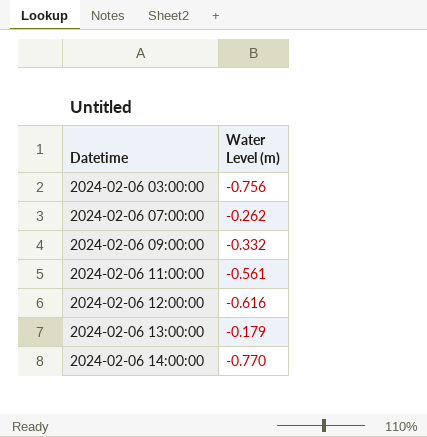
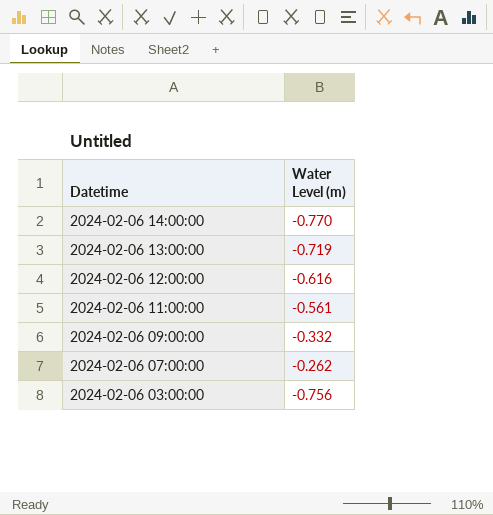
row order: Datetime ascending -> Datetime descending
2024-02-06 13:00:00 | Water Level (m): -0.179 -> -0.719

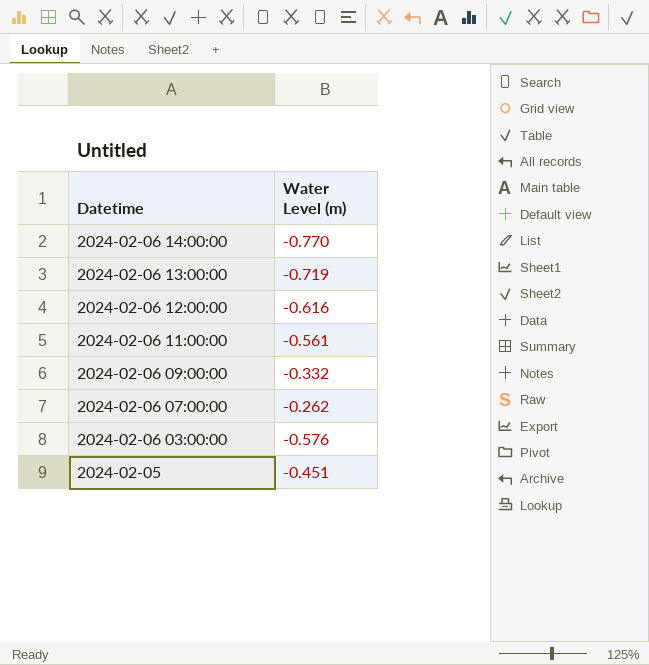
2024-02-06 03:00:00 | Water Level (m): -0.756 -> -0.576
row 2024-02-05: none -> -0.451

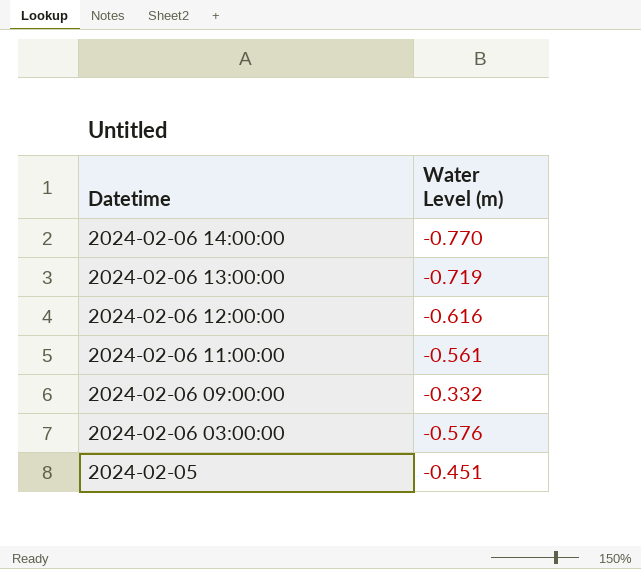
row 2024-02-06 07:00:00: -0.262 -> none

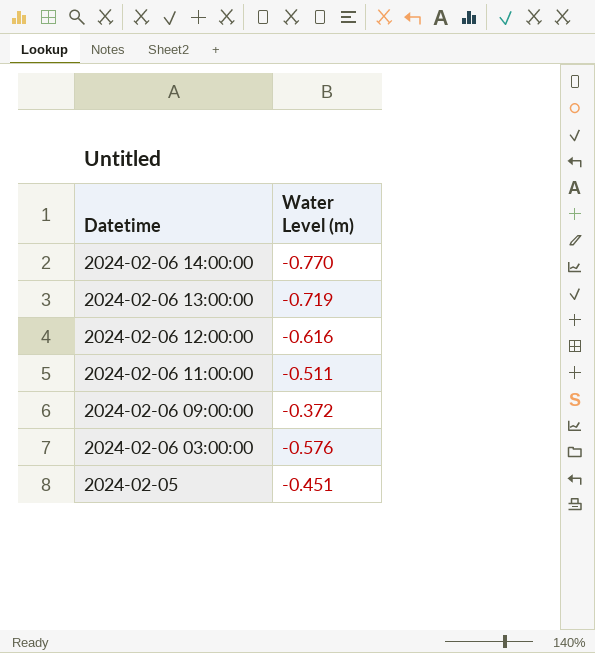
2024-02-06 11:00:00 | Water Level (m): -0.561 -> -0.511
2024-02-06 09:00:00 | Water Level (m): -0.332 -> -0.372

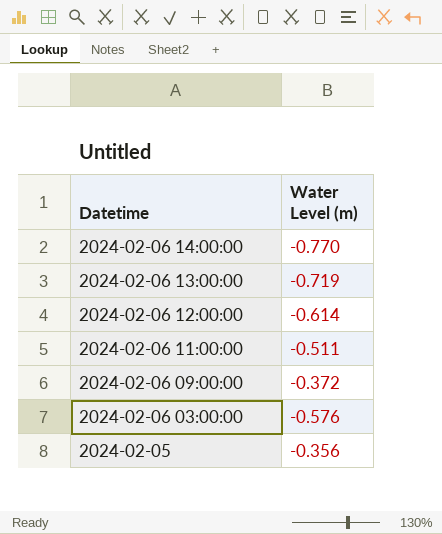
2024-02-06 12:00:00 | Water Level (m): -0.616 -> -0.614
2024-02-05 | Water Level (m): -0.451 -> -0.356

